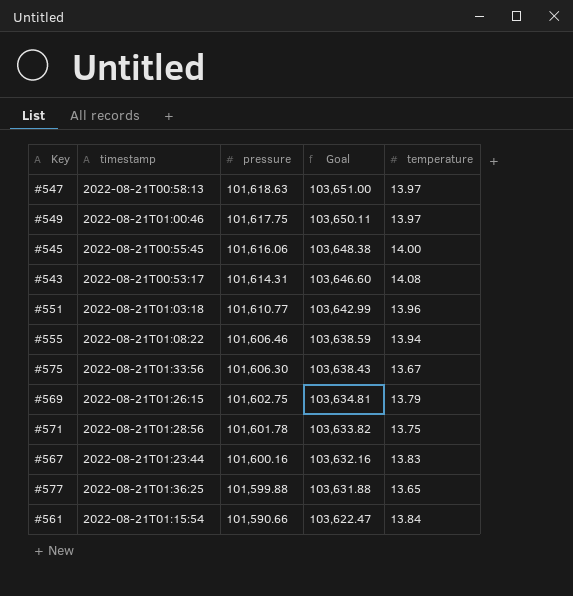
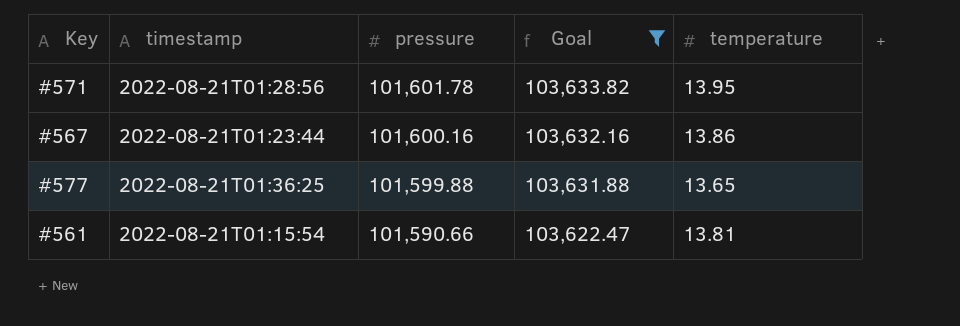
filter: none -> Goal <= 103,633.82
#571 | temperature: 13.75 -> 13.95
#567 | temperature: 13.83 -> 13.86
#561 | temperature: 13.84 -> 13.81

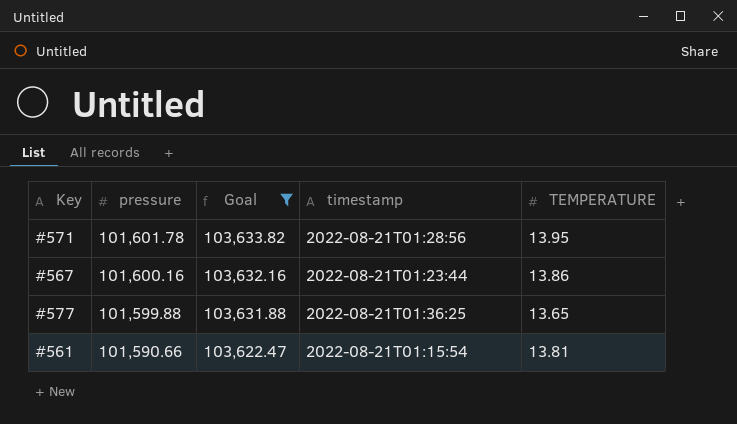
column timestamp | position: 2 -> 4
column name: temperature -> TEMPERATURE

